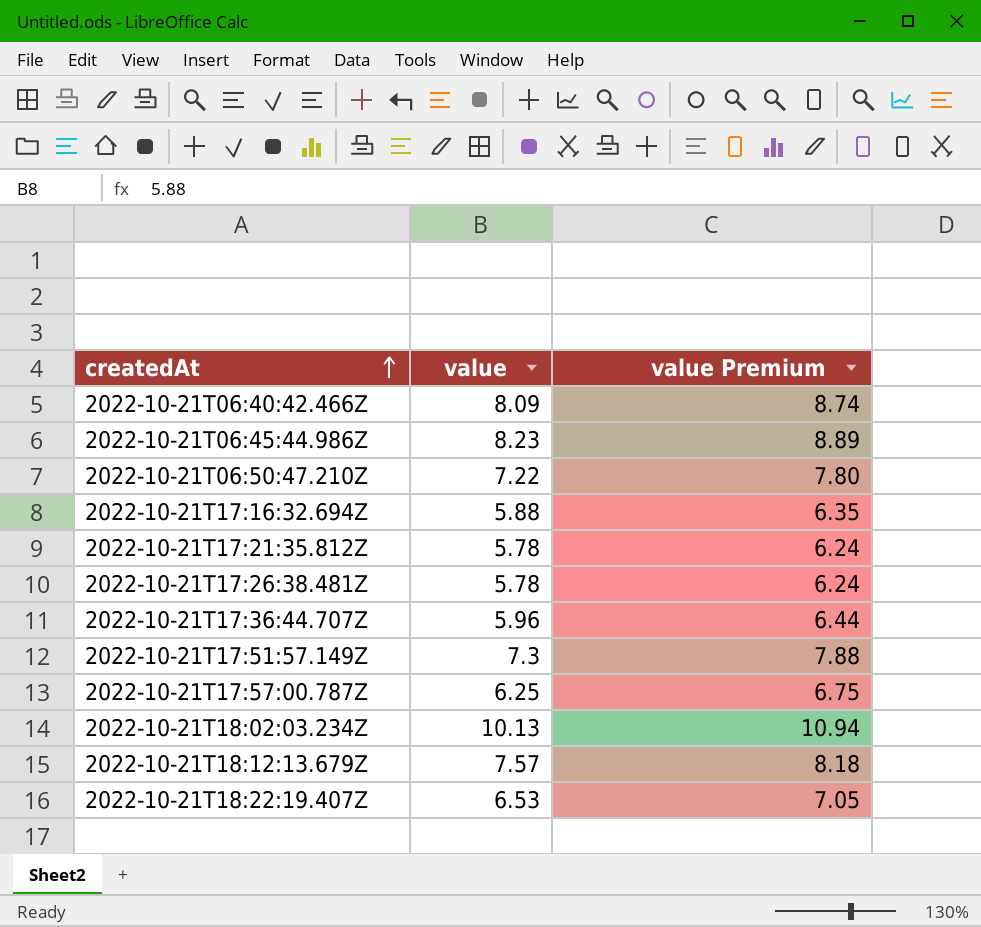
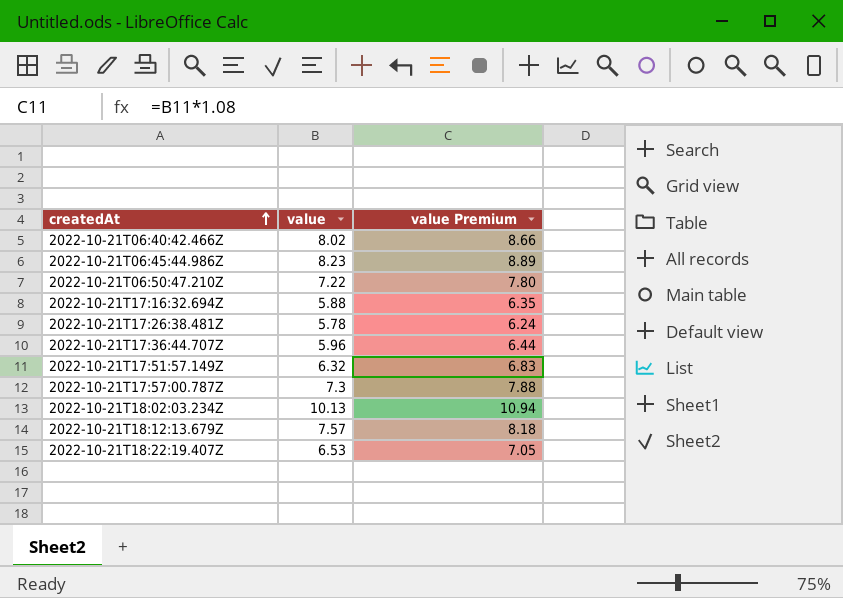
row 2022-10-21T17:21:35.812Z: 5.78 | 6.24 -> none
2022-10-21T06:40:42.466Z | value: 8.09 -> 8.02
2022-10-21T06:40:42.466Z | value Premium: 8.74 -> 8.66
2022-10-21T17:51:57.149Z | value: 7.3 -> 6.32
2022-10-21T17:51:57.149Z | value Premium: 7.88 -> 6.83
2022-10-21T17:57:00.787Z | value: 6.25 -> 7.3
2022-10-21T17:57:00.787Z | value Premium: 6.75 -> 7.88

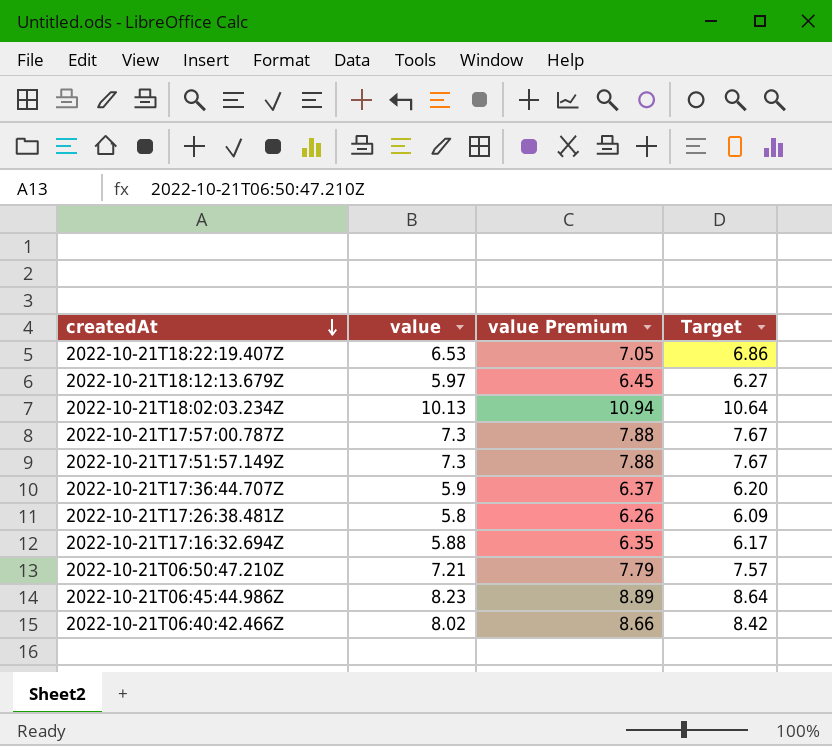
row order: createdAt ascending -> createdAt descending
column Target | formula: none -> [value] * 1.05
2022-10-21T18:12:13.679Z | value: 7.57 -> 5.97
2022-10-21T18:12:13.679Z | value Premium: 8.18 -> 6.45
2022-10-21T17:51:57.149Z | value: 6.32 -> 7.3
2022-10-21T17:51:57.149Z | value Premium: 6.83 -> 7.88
2022-10-21T17:36:44.707Z | value: 5.96 -> 5.9
2022-10-21T17:36:44.707Z | value Premium: 6.44 -> 6.37
2022-10-21T17:26:38.481Z | value: 5.78 -> 5.8
2022-10-21T17:26:38.481Z | value Premium: 6.24 -> 6.26
2022-10-21T06:50:47.210Z | value: 7.22 -> 7.21
2022-10-21T06:50:47.210Z | value Premium: 7.80 -> 7.79

